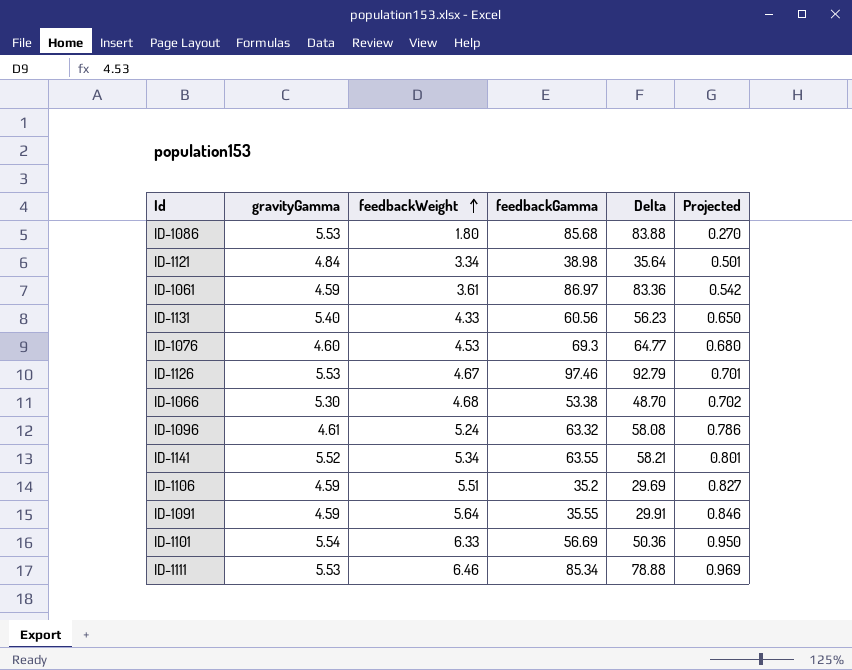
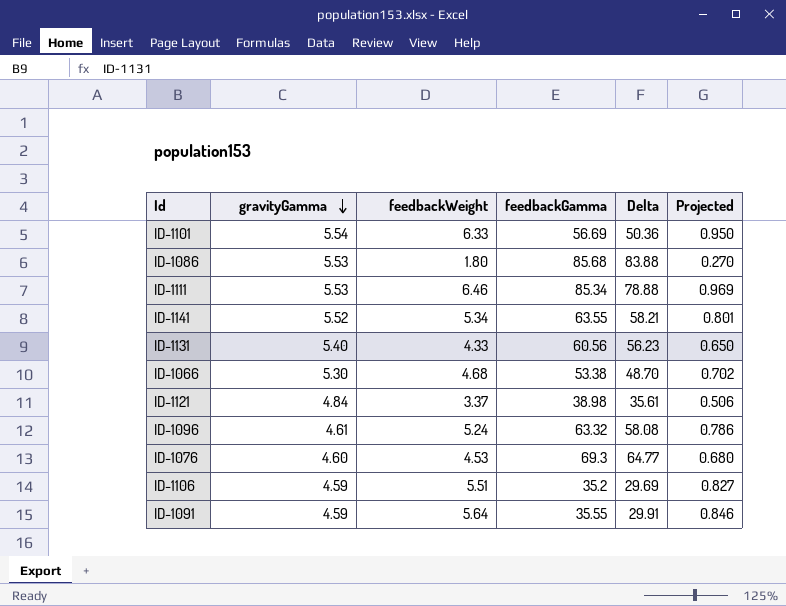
row order: feedbackWeight ascending -> gravityGamma descending
row ID-1061: 4.59 | 3.61 | 86.97 | 83.36 | 0.542 -> none
row ID-1126: 5.53 | 4.67 | 97.46 | 92.79 | 0.701 -> none
ID-1121 | feedbackWeight: 3.34 -> 3.37
ID-1121 | Delta: 35.64 -> 35.61
ID-1121 | Projected: 0.501 -> 0.506

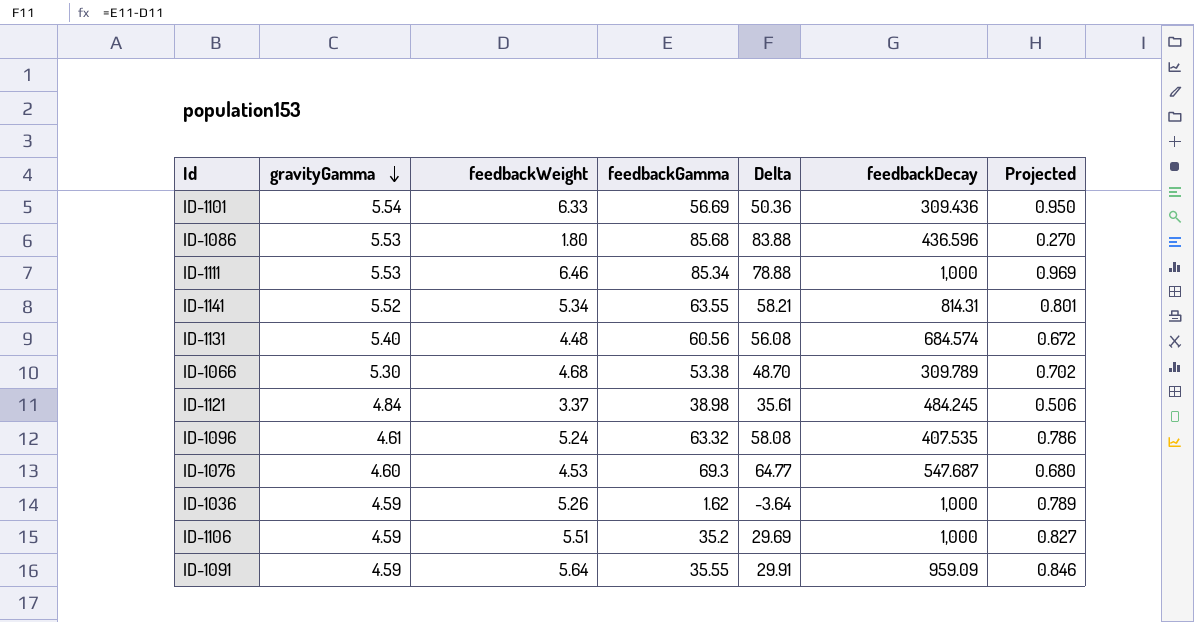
column feedbackDecay | position: none -> 6
ID-1131 | feedbackWeight: 4.33 -> 4.48
ID-1131 | Delta: 56.23 -> 56.08
ID-1131 | Projected: 0.650 -> 0.672
row ID-1036: none -> 4.59 | 5.26 | 1.62 | -3.64 | 1,000 | 0.789

